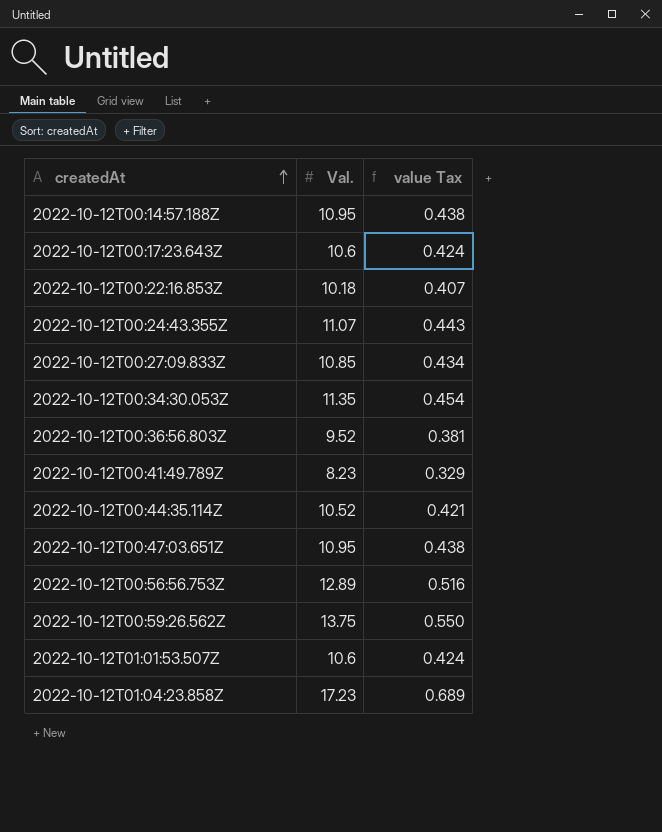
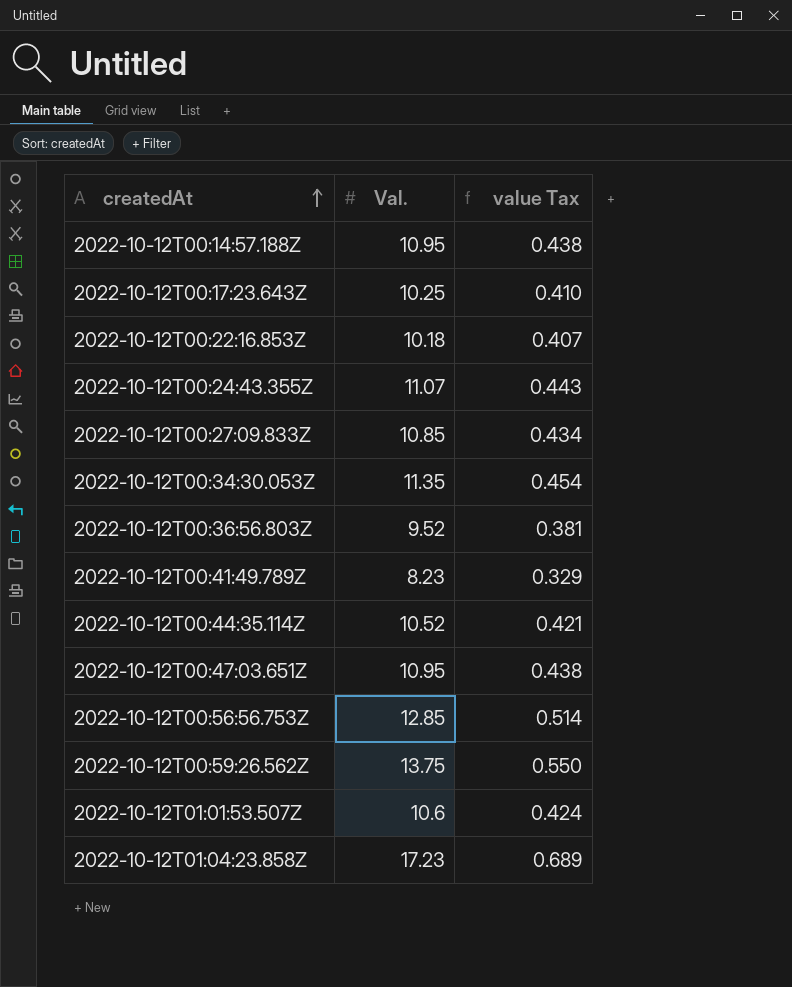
2022-10-12T00:17:23.643Z | Val.: 10.6 -> 10.25
2022-10-12T00:17:23.643Z | value Tax: 0.424 -> 0.410
2022-10-12T00:56:56.753Z | Val.: 12.89 -> 12.85
2022-10-12T00:56:56.753Z | value Tax: 0.516 -> 0.514

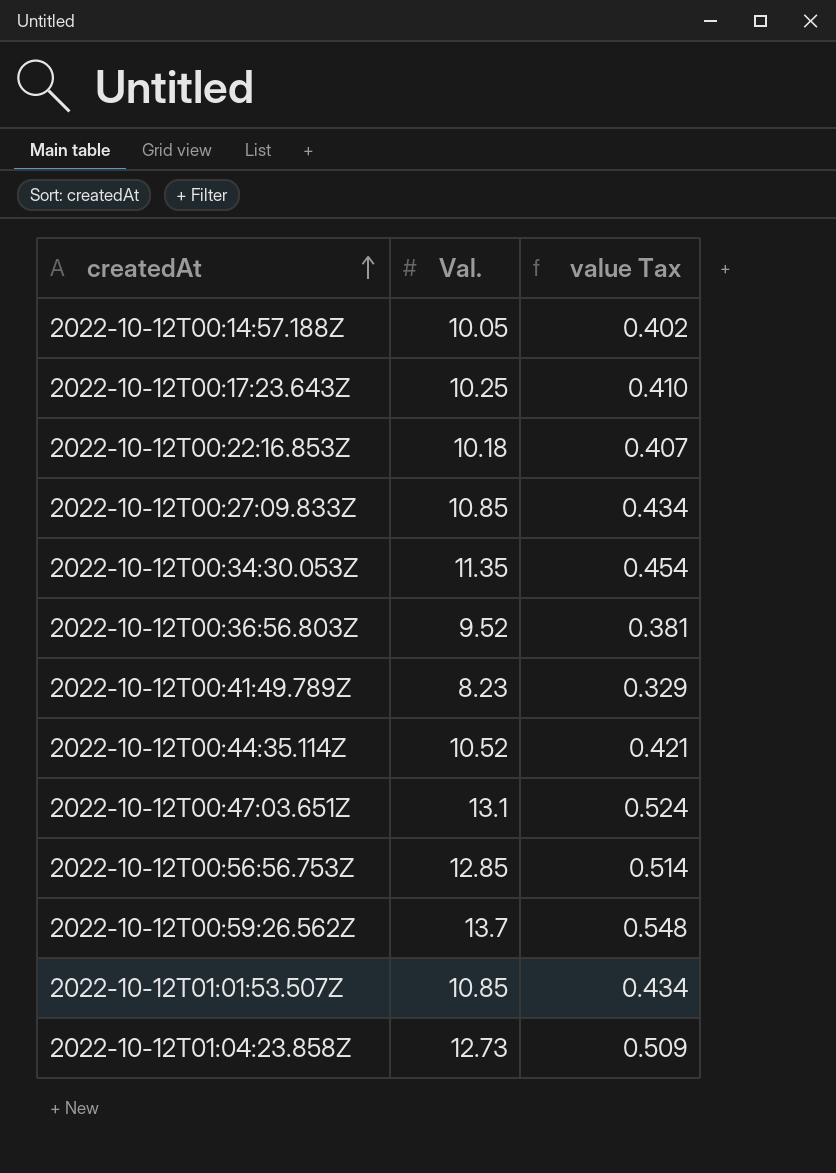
row 2022-10-12T00:24:43.355Z: 11.07 | 0.443 -> none
2022-10-12T00:14:57.188Z | Val.: 10.95 -> 10.05
2022-10-12T00:14:57.188Z | value Tax: 0.438 -> 0.402
2022-10-12T00:47:03.651Z | Val.: 10.95 -> 13.1
2022-10-12T00:47:03.651Z | value Tax: 0.438 -> 0.524
2022-10-12T00:59:26.562Z | Val.: 13.75 -> 13.7
2022-10-12T00:59:26.562Z | value Tax: 0.550 -> 0.548
2022-10-12T01:01:53.507Z | Val.: 10.6 -> 10.85
2022-10-12T01:01:53.507Z | value Tax: 0.424 -> 0.434
2022-10-12T01:04:23.858Z | Val.: 17.23 -> 12.73
2022-10-12T01:04:23.858Z | value Tax: 0.689 -> 0.509

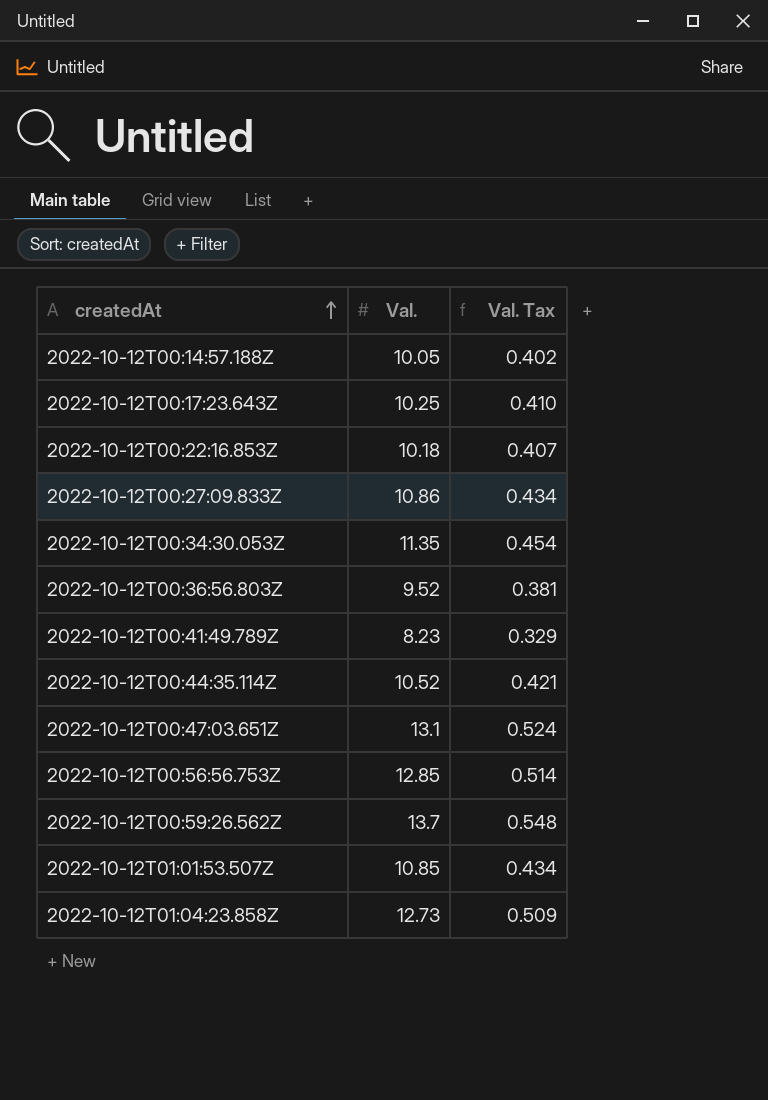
column name: value Tax -> Val. Tax
2022-10-12T00:27:09.833Z | Val.: 10.85 -> 10.86

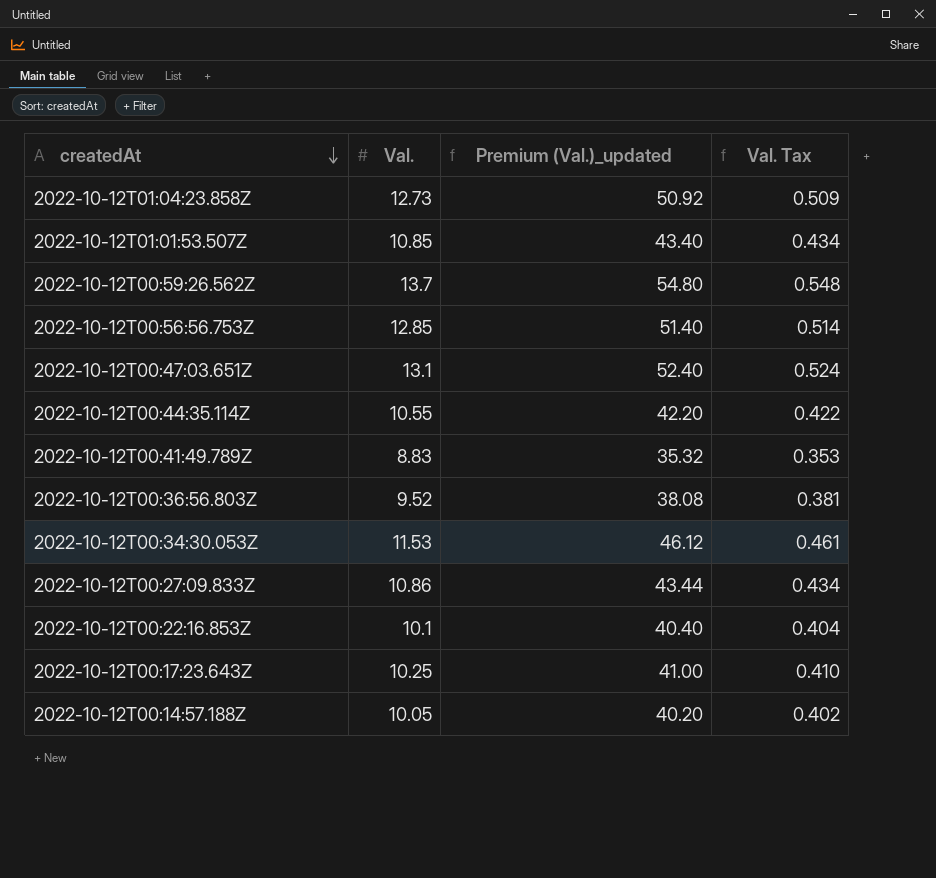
row order: createdAt ascending -> createdAt descending
column Premium (Val.)_updated | formula: none -> [Val.] * 4
2022-10-12T00:44:35.114Z | Val.: 10.52 -> 10.55
2022-10-12T00:44:35.114Z | Val. Tax: 0.421 -> 0.422
2022-10-12T00:41:49.789Z | Val.: 8.23 -> 8.83
2022-10-12T00:41:49.789Z | Val. Tax: 0.329 -> 0.353
2022-10-12T00:34:30.053Z | Val.: 11.35 -> 11.53
2022-10-12T00:34:30.053Z | Val. Tax: 0.454 -> 0.461
2022-10-12T00:22:16.853Z | Val.: 10.18 -> 10.1
2022-10-12T00:22:16.853Z | Val. Tax: 0.407 -> 0.404

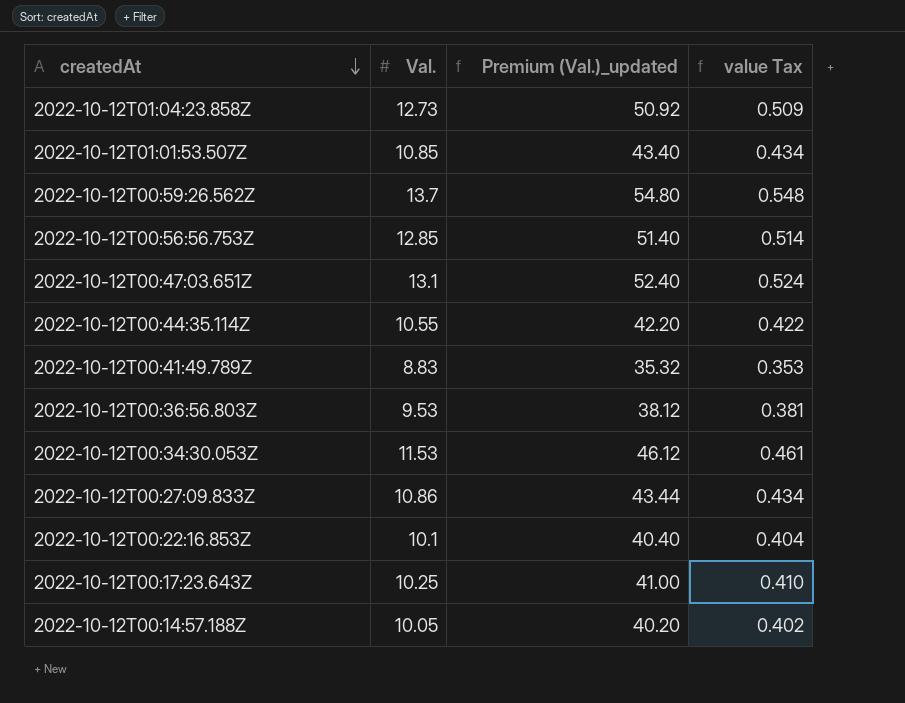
column name: Val. Tax -> value Tax
2022-10-12T00:36:56.803Z | Val.: 9.52 -> 9.53
2022-10-12T00:36:56.803Z | Premium (Val.)_updated: 38.08 -> 38.12

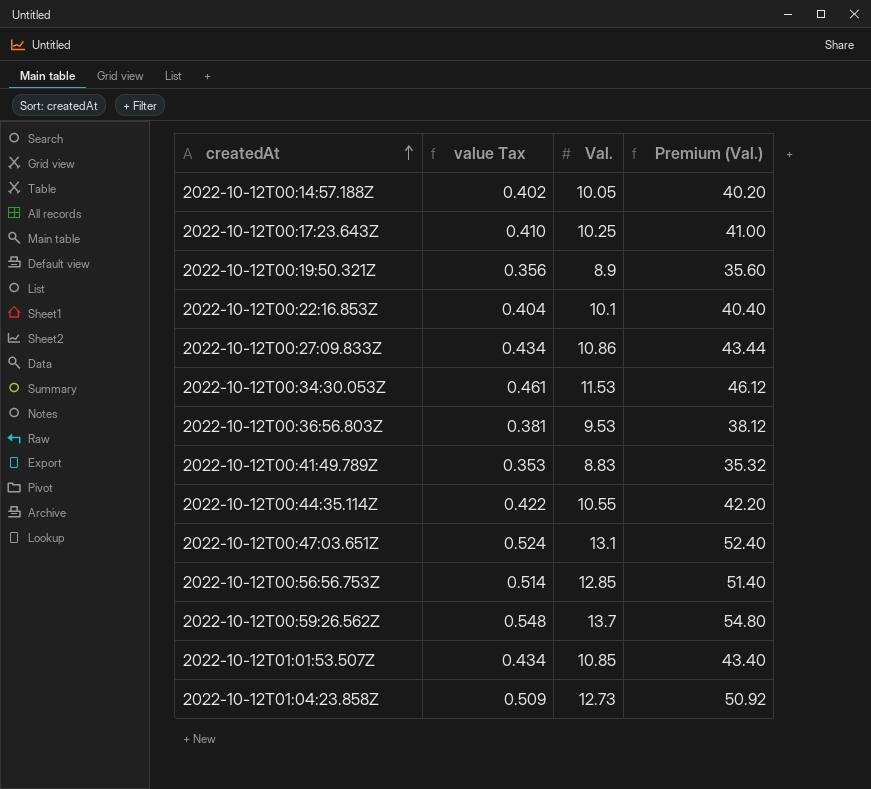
row order: createdAt descending -> createdAt ascending
column value Tax | position: 4 -> 2
column name: Premium (Val.)_updated -> Premium (Val.)
row 2022-10-12T00:19:50.321Z: none -> 0.356 | 8.9 | 35.60

